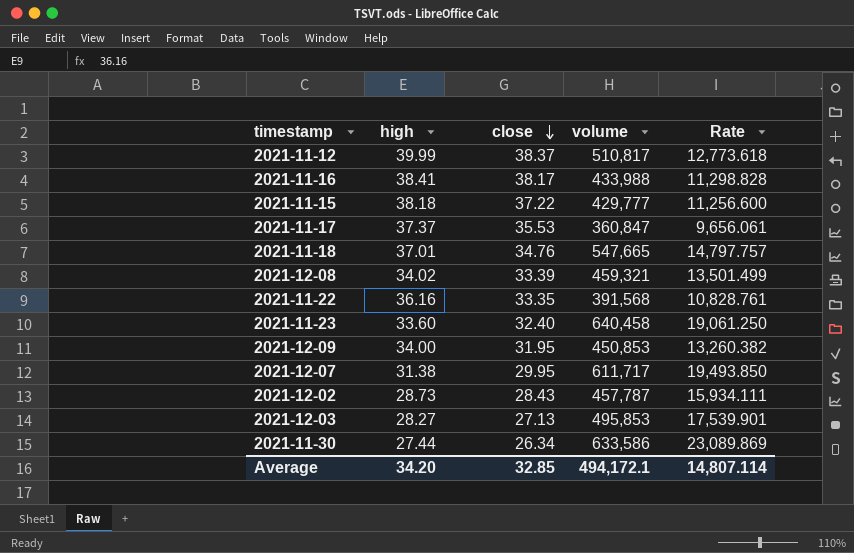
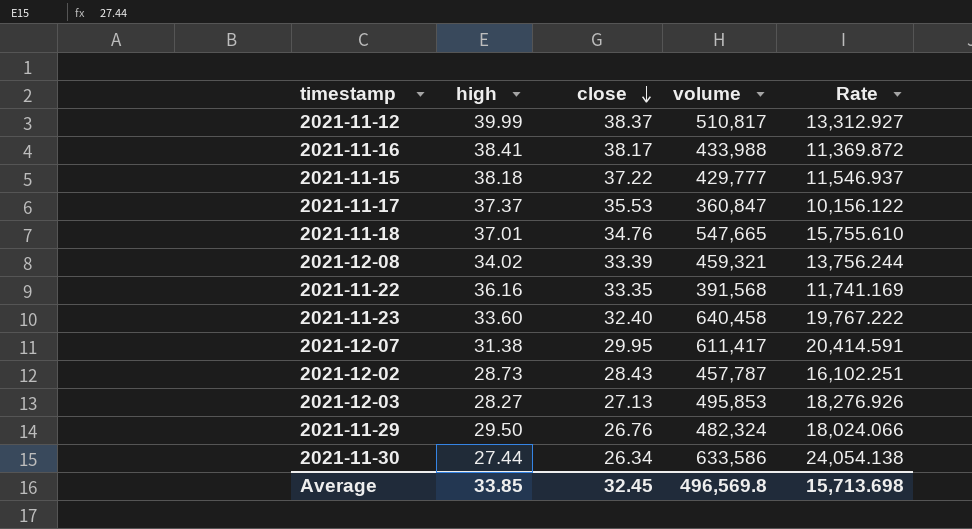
column Rate | formula: [volume] / [high] -> [volume] / [close]
row 2021-12-09: 34.00 | 31.95 | 450,853 | 13,260.382 -> none
2021-12-07 | volume: 611,717 -> 611,417
row 2021-11-29: none -> 29.50 | 26.76 | 482,324 | 18,024.066
Average | high: 34.20 -> 33.85
Average | close: 32.85 -> 32.45
Average | volume: 494,172.1 -> 496,569.8
Average | Rate: 14,807.114 -> 15,713.698

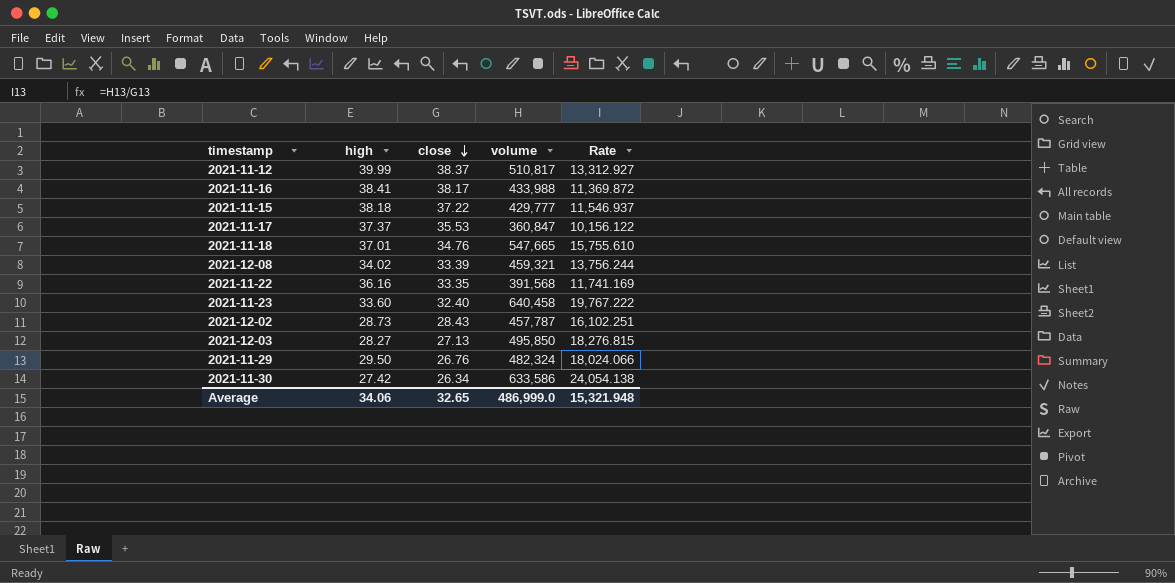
row 2021-12-07: 31.38 | 29.95 | 611,417 | 20,414.591 -> none
2021-12-03 | volume: 495,853 -> 495,850
2021-12-03 | Rate: 18,276.926 -> 18,276.815
2021-11-30 | high: 27.44 -> 27.42
Average | high: 33.85 -> 34.06
Average | close: 32.45 -> 32.65
Average | volume: 496,569.8 -> 486,999.0
Average | Rate: 15,713.698 -> 15,321.948

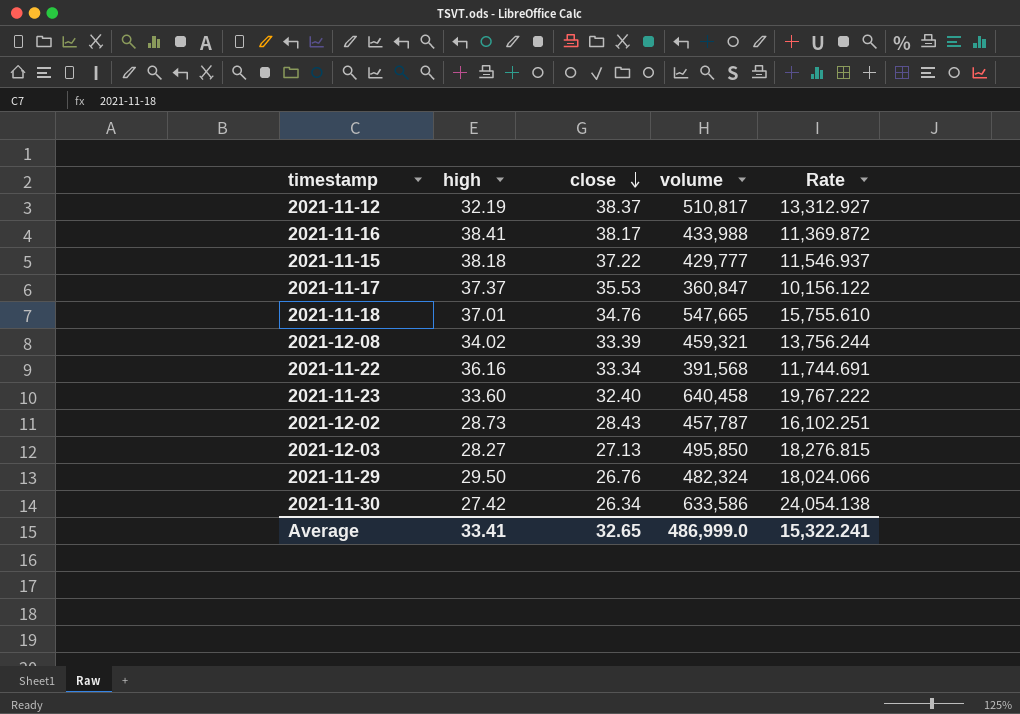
2021-11-12 | high: 39.99 -> 32.19
2021-11-22 | close: 33.35 -> 33.34
2021-11-22 | Rate: 11,741.169 -> 11,744.691
Average | high: 34.06 -> 33.41
Average | Rate: 15,321.948 -> 15,322.241

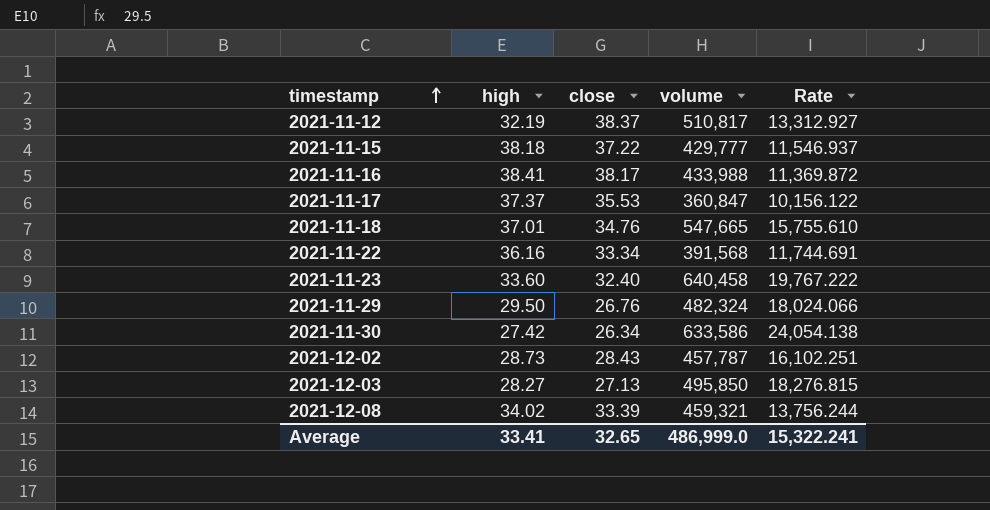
row order: close descending -> timestamp ascending

